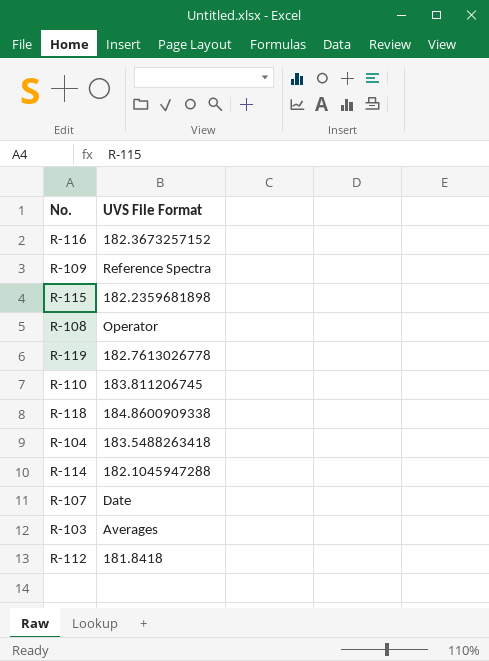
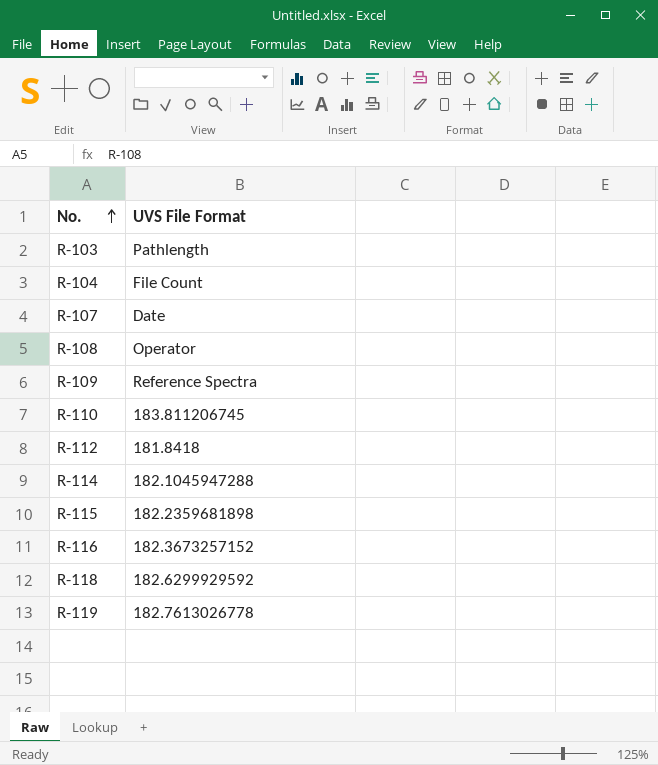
row order: none -> No. ascending
R-103 | UVS File Format: Averages -> Pathlength
R-104 | UVS File Format: 183.5488263418 -> File Count
R-118 | UVS File Format: 184.8600909338 -> 182.6299929592

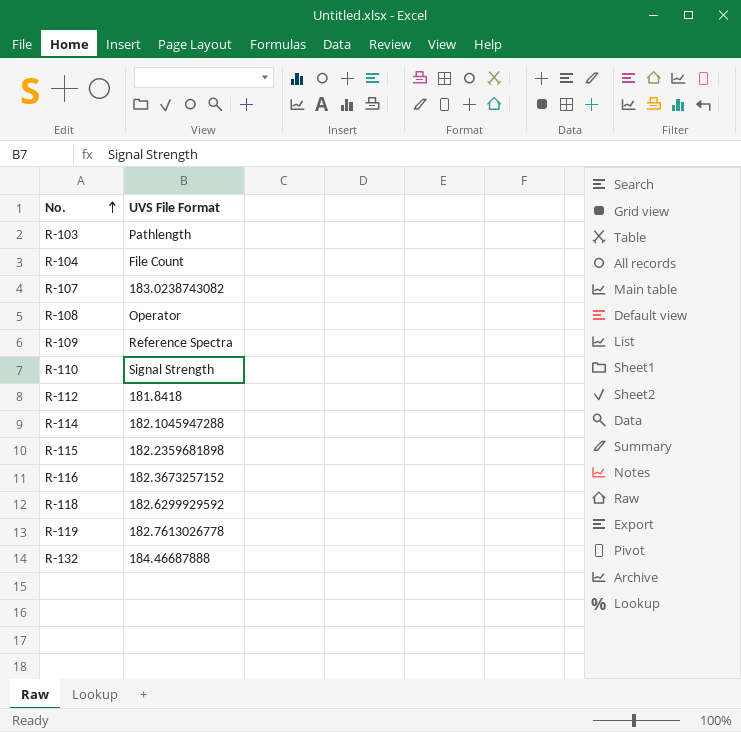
R-107 | UVS File Format: Date -> 183.0238743082
R-110 | UVS File Format: 183.811206745 -> Signal Strength
row R-132: none -> 184.46687888

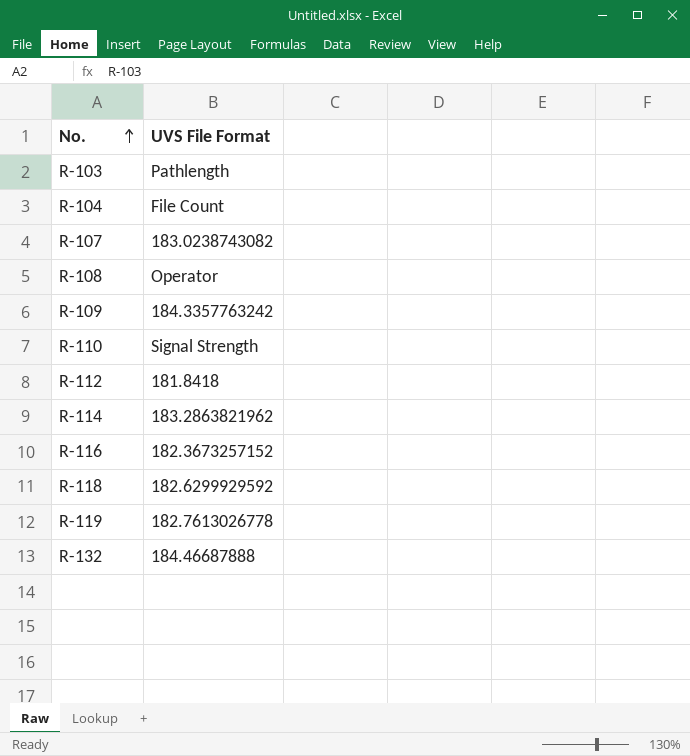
row R-115: 182.2359681898 -> none
R-109 | UVS File Format: Reference Spectra -> 184.3357763242
R-114 | UVS File Format: 182.1045947288 -> 183.2863821962

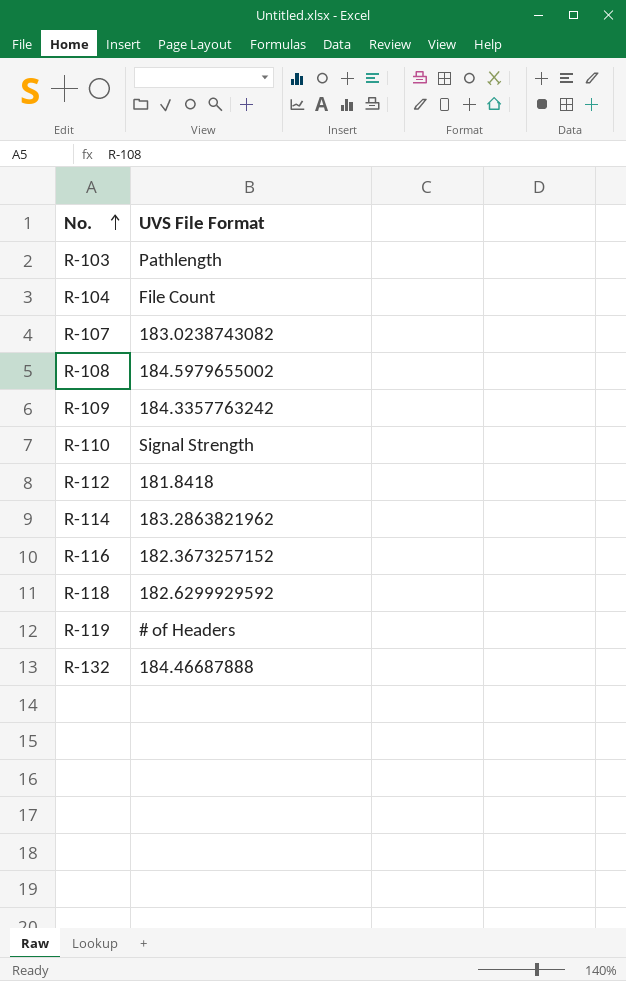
R-108 | UVS File Format: Operator -> 184.5979655002
R-119 | UVS File Format: 182.7613026778 -> # of Headers

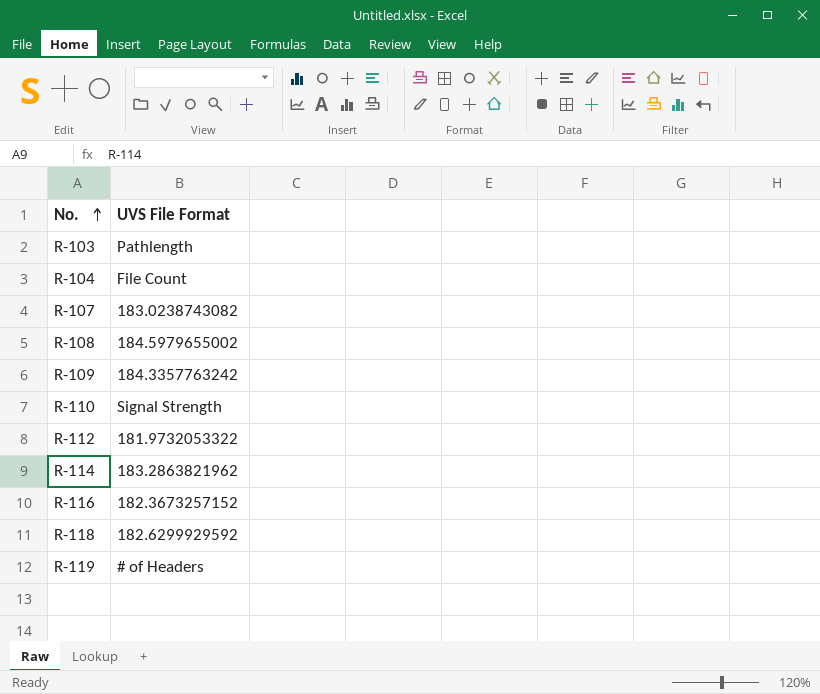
row R-132: 184.46687888 -> none
R-112 | UVS File Format: 181.8418 -> 181.9732053322

